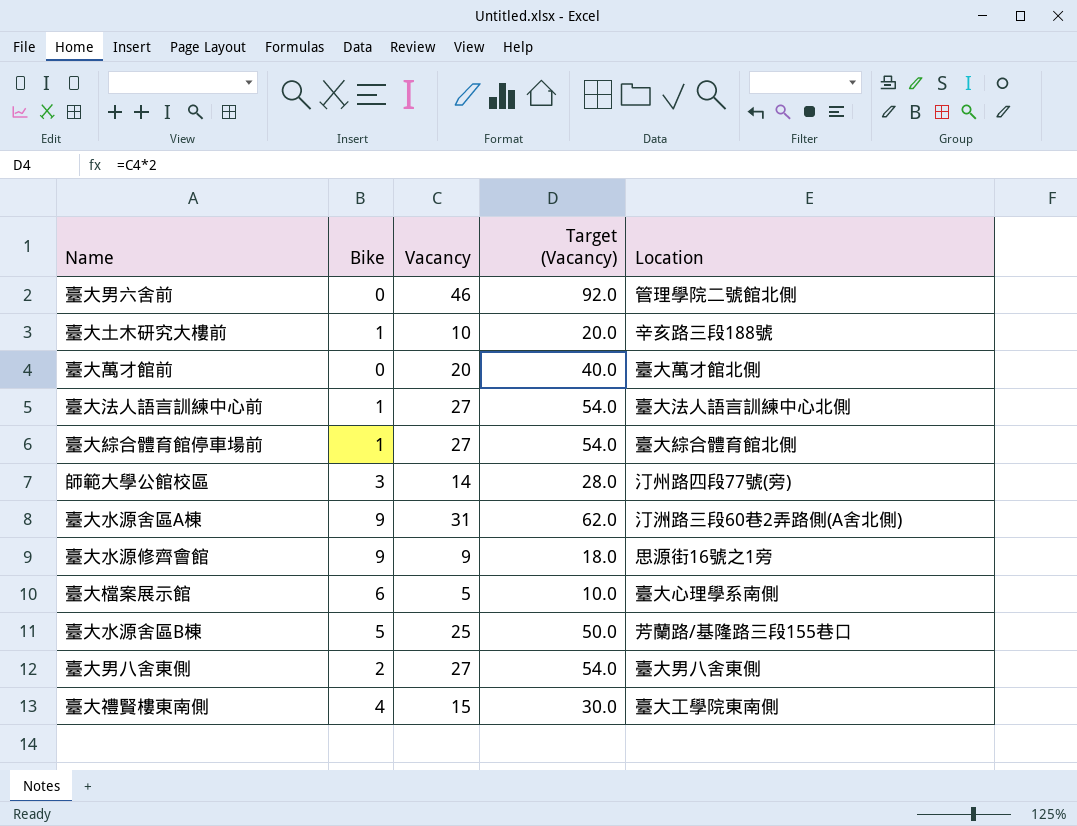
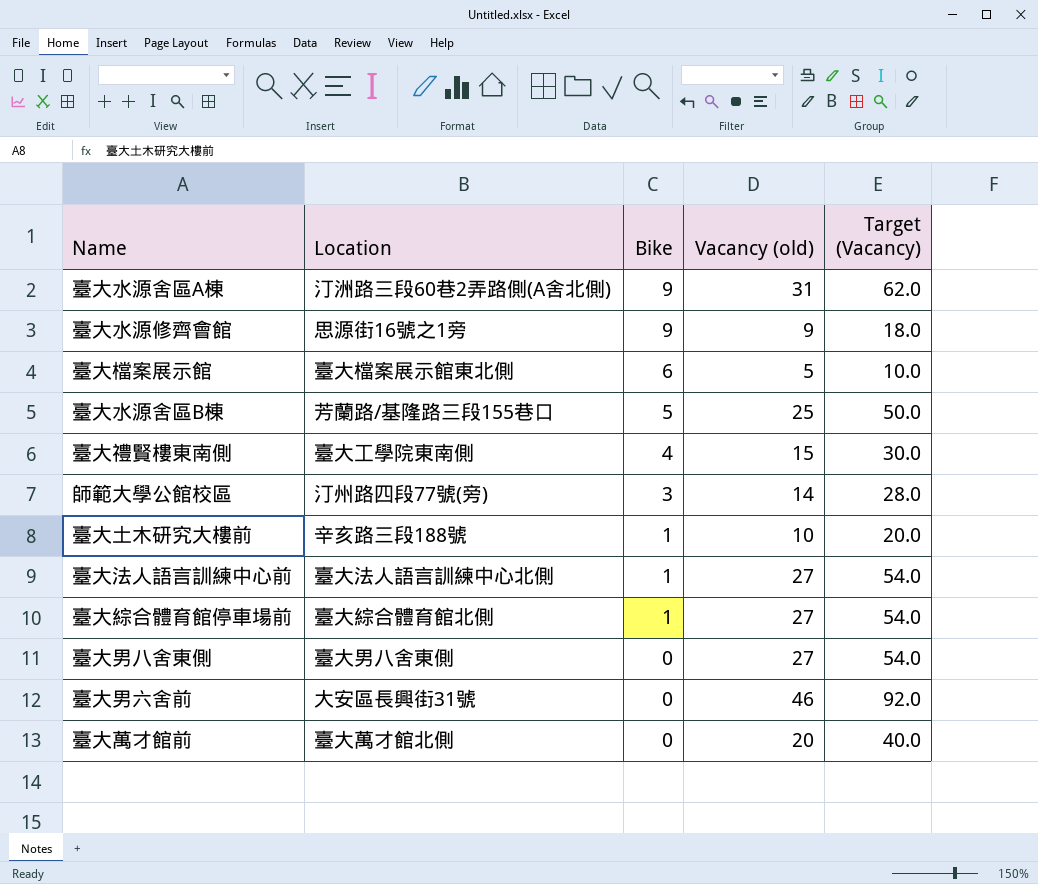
row order: none -> Bike descending
column Location | position: 5 -> 2
column name: Vacancy -> Vacancy (old)
臺大檔案展示館 | Location: 臺大心理學系南側 -> 臺大檔案展示館東北側
臺大男八舍東側 | Bike: 2 -> 0
臺大男六舍前 | Location: 管理學院二號館北側 -> 大安區長興街31號

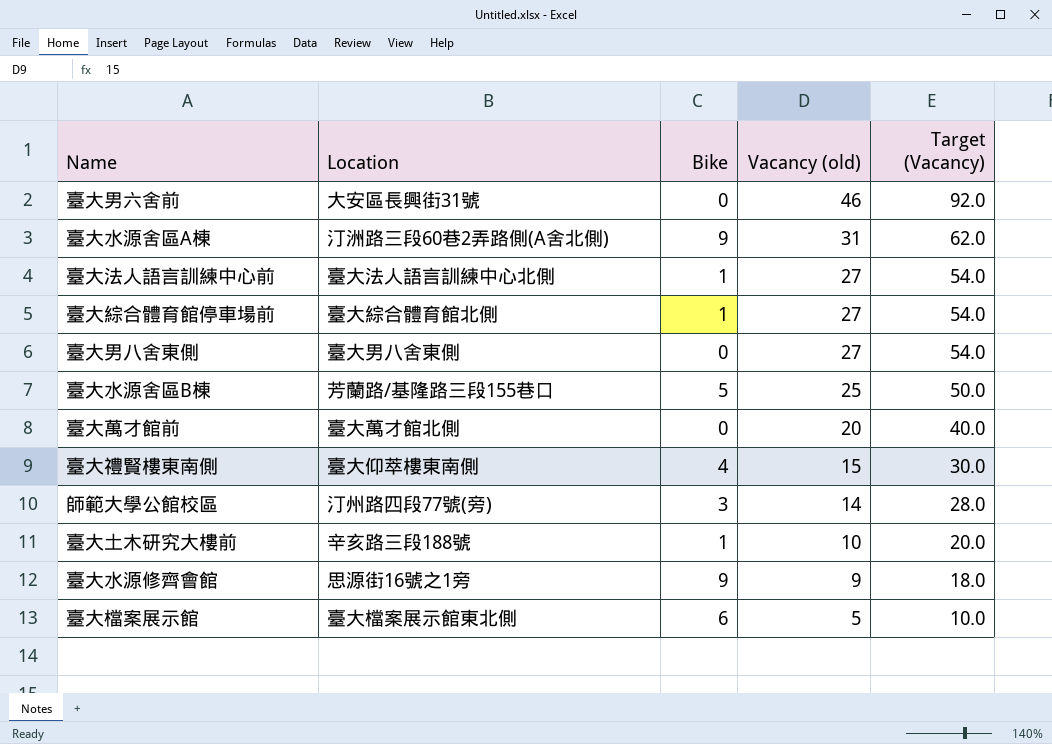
row order: Bike descending -> Vacancy (old) descending
臺大禮賢樓東南側 | Location: 臺大工學院東南側 -> 臺大仰萃樓東南側

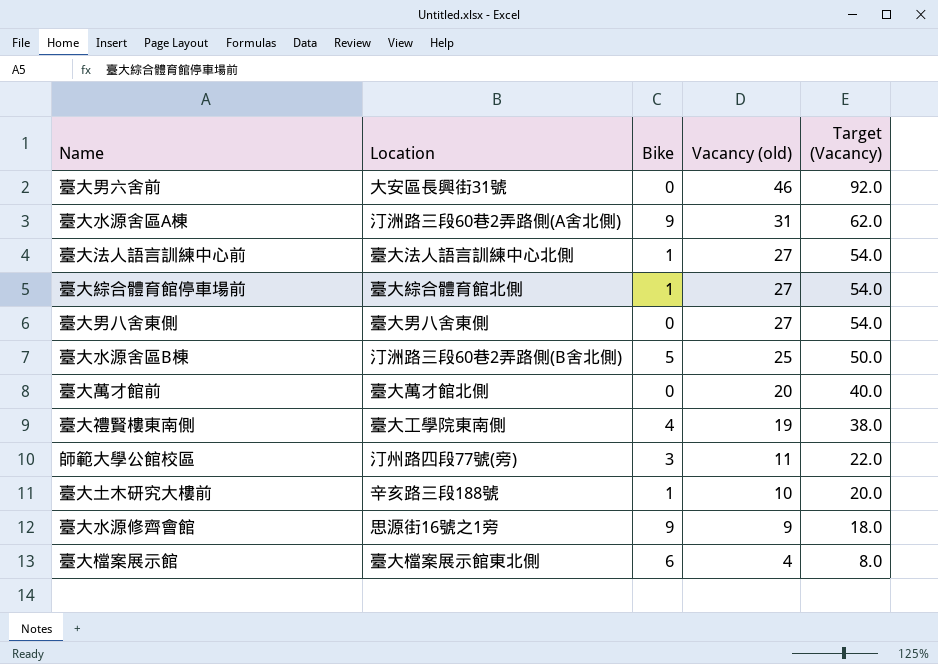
臺大水源舍區B棟 | Location: 芳蘭路/基隆路三段155巷口 -> 汀洲路三段60巷2弄路側(B舍北側)
臺大禮賢樓東南側 | Location: 臺大仰萃樓東南側 -> 臺大工學院東南側
臺大禮賢樓東南側 | Vacancy (old): 15 -> 19
臺大禮賢樓東南側 | Target (Vacancy): 30.0 -> 38.0
師範大學公館校區 | Vacancy (old): 14 -> 11
師範大學公館校區 | Target (Vacancy): 28.0 -> 22.0
臺大檔案展示館 | Vacancy (old): 5 -> 4
臺大檔案展示館 | Target (Vacancy): 10.0 -> 8.0

